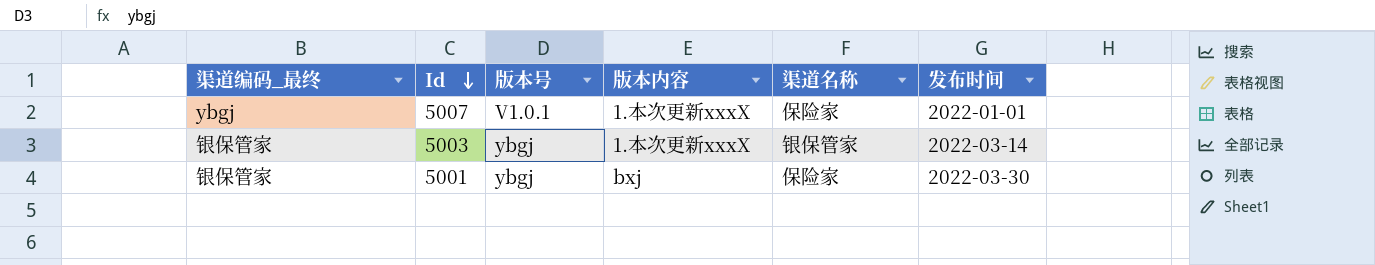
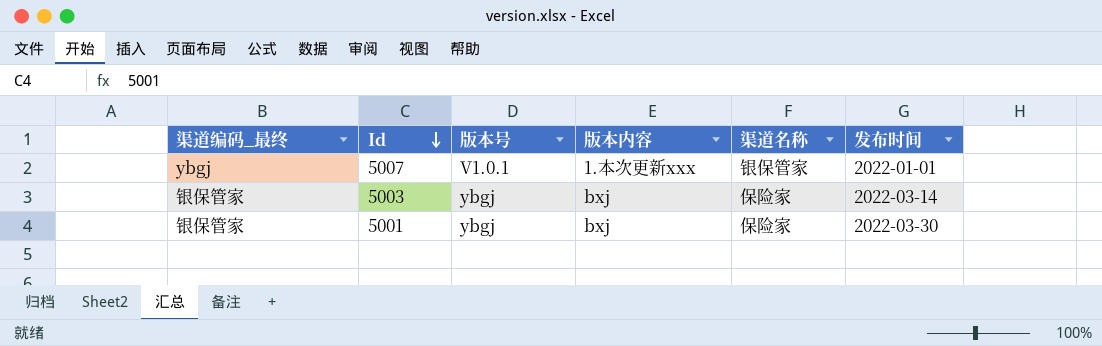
5007 | 版本内容: 1.本次更新xxxX -> 1.本次更新xxx
5007 | 渠道名称: 保险家 -> 银保管家
5003 | 版本内容: 1.本次更新xxxX -> bxj
5003 | 渠道名称: 银保管家 -> 保险家

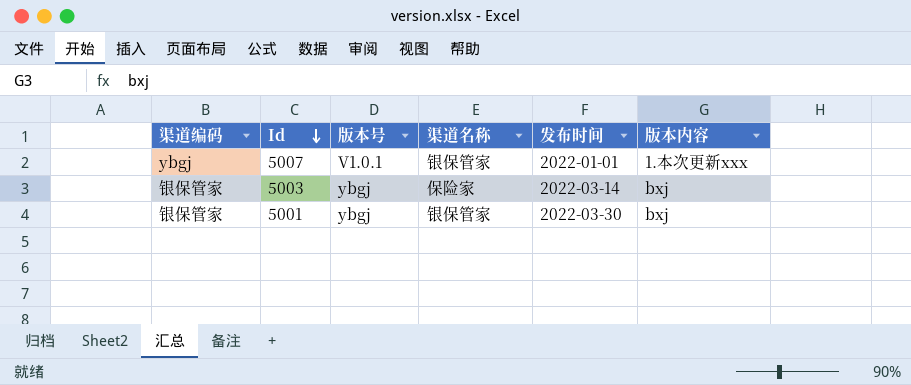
column name: 渠道编码_最终 -> 渠道编码
column 版本内容 | position: 4 -> 6
5001 | 渠道名称: 保险家 -> 银保管家

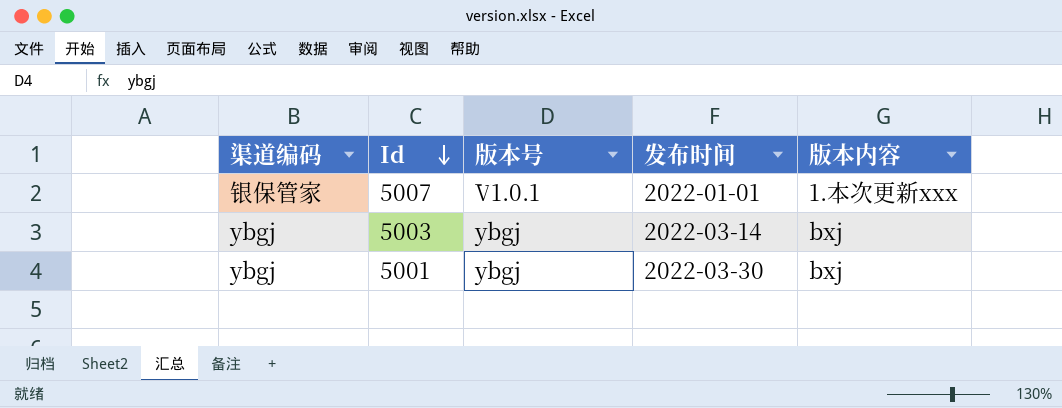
column 渠道名称 | position: 4 -> none
5007 | 渠道编码: ybgj -> 银保管家
5003 | 渠道编码: 银保管家 -> ybgj
5001 | 渠道编码: 银保管家 -> ybgj

